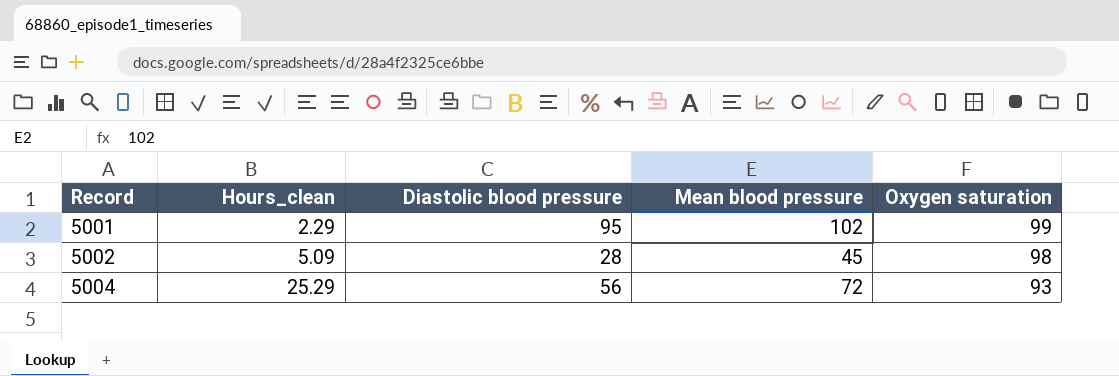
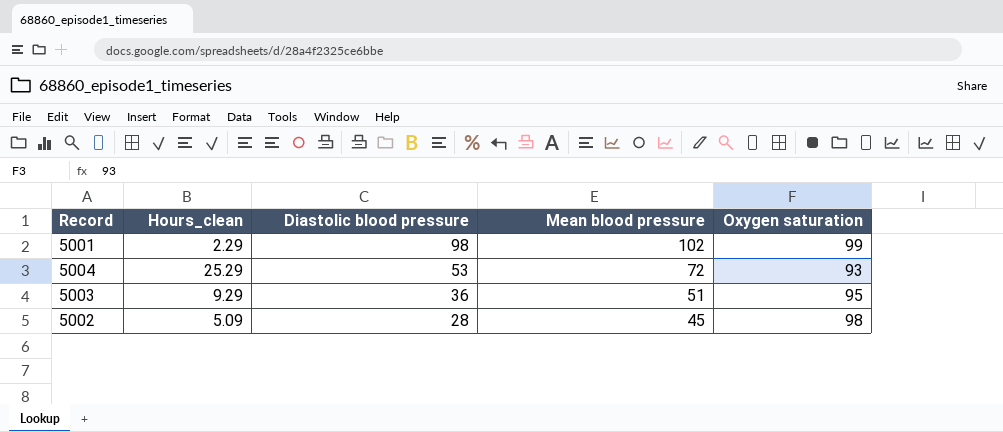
row order: Record ascending -> Diastolic blood pressure descending
5001 | Diastolic blood pressure: 95 -> 98
5004 | Diastolic blood pressure: 56 -> 53
row 5003: none -> 9.29 | 36 | 51 | 95

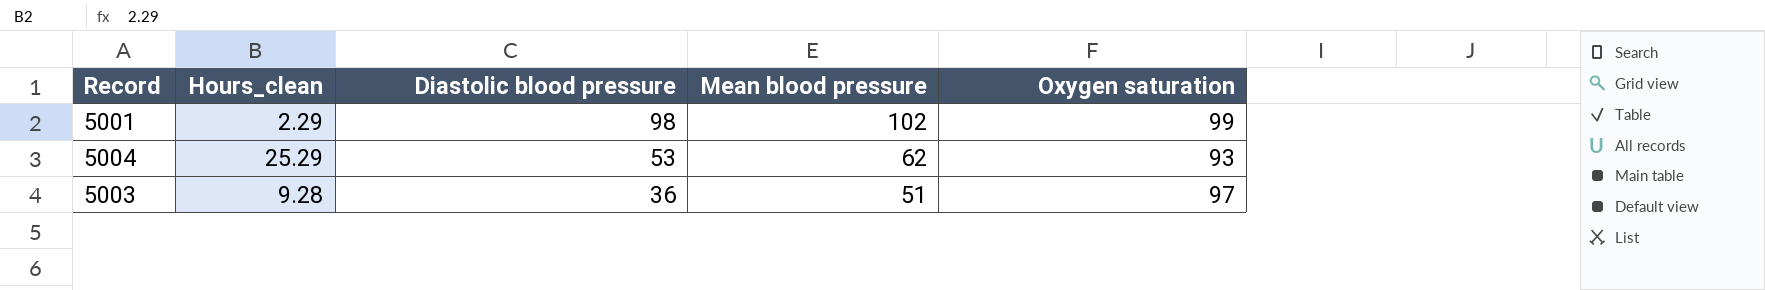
row 5002: 5.09 | 28 | 45 | 98 -> none
5004 | Mean blood pressure: 72 -> 62
5003 | Hours_clean: 9.29 -> 9.28
5003 | Oxygen saturation: 95 -> 97

